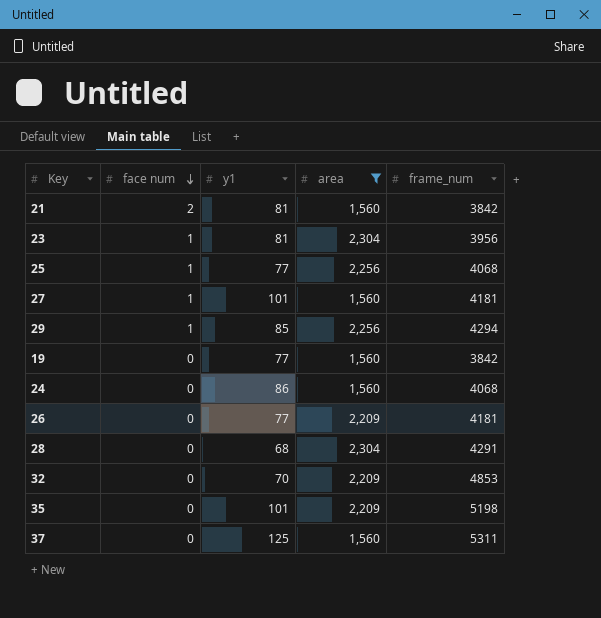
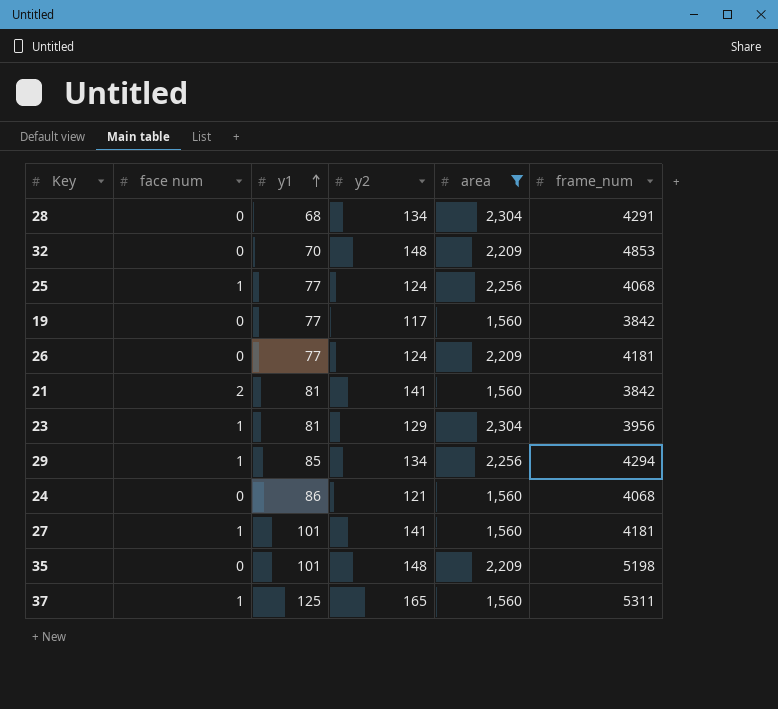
row order: face num descending -> y1 ascending
column y2 | position: none -> 4
37 | face num: 0 -> 1

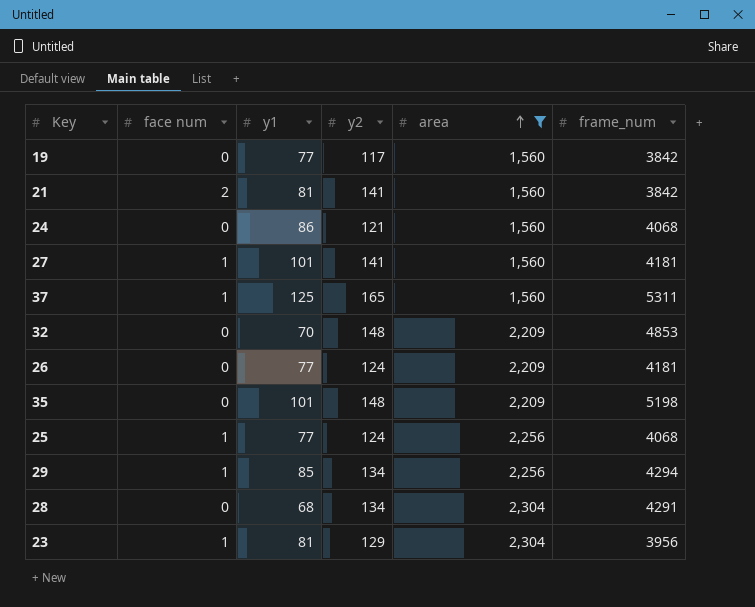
row order: y1 ascending -> area ascending

